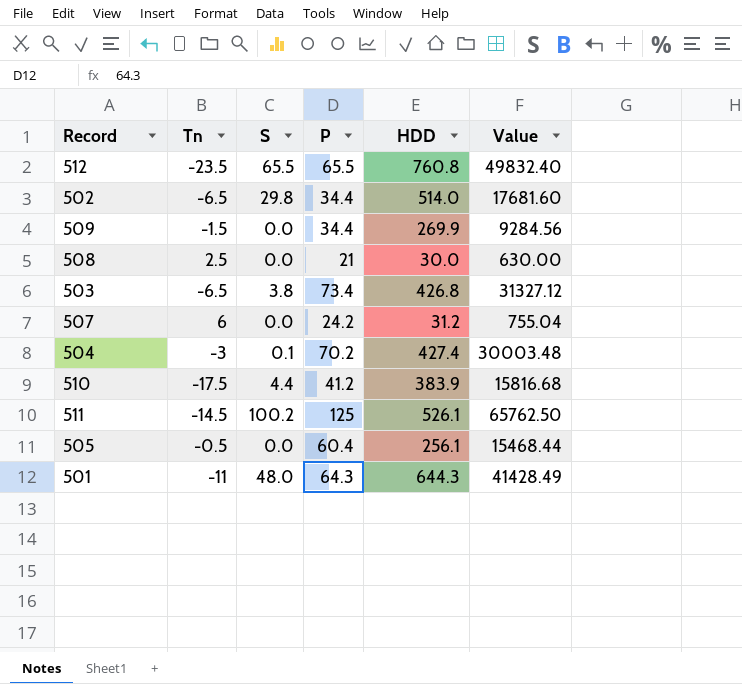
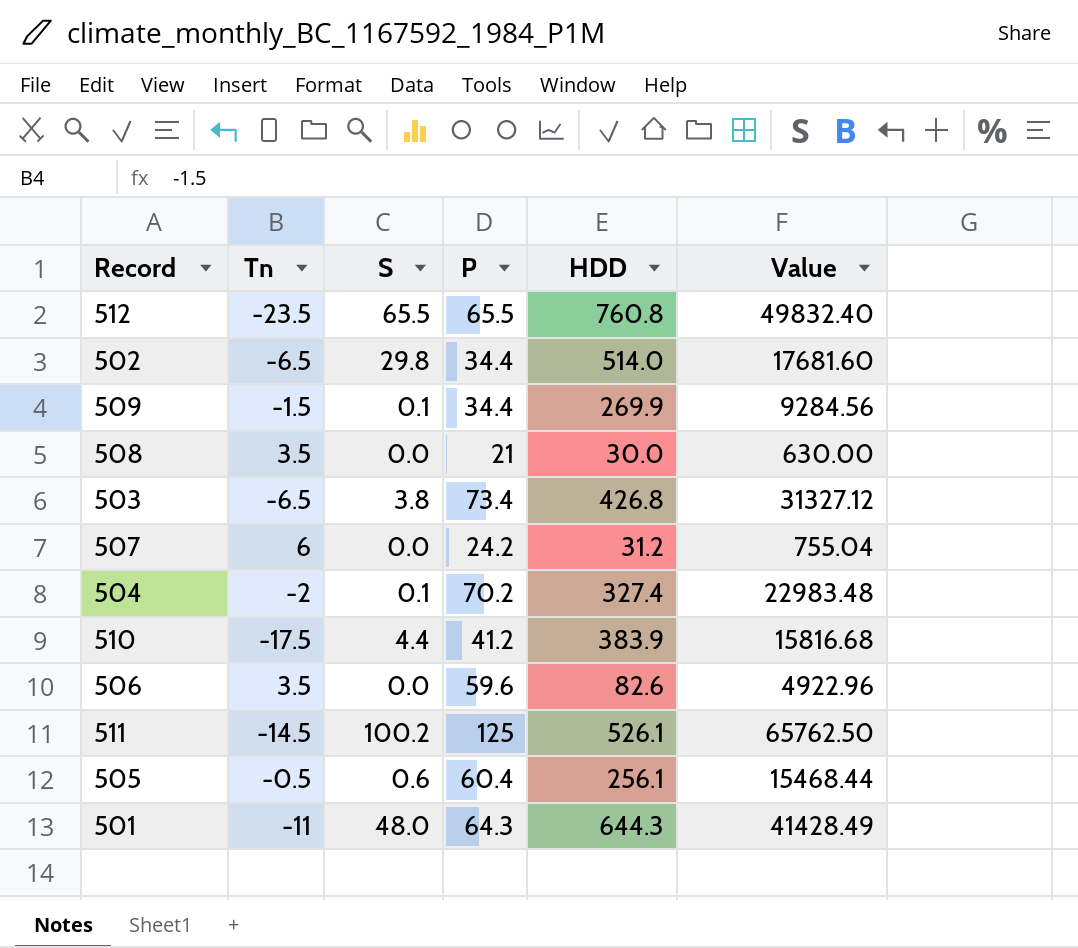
509 | S: 0.0 -> 0.1
508 | Tn: 2.5 -> 3.5
504 | Tn: -3 -> -2
504 | HDD: 427.4 -> 327.4
504 | Value: 30003.48 -> 22983.48
row 506: none -> 3.5 | 0.0 | 59.6 | 82.6 | 4922.96
505 | S: 0.0 -> 0.6

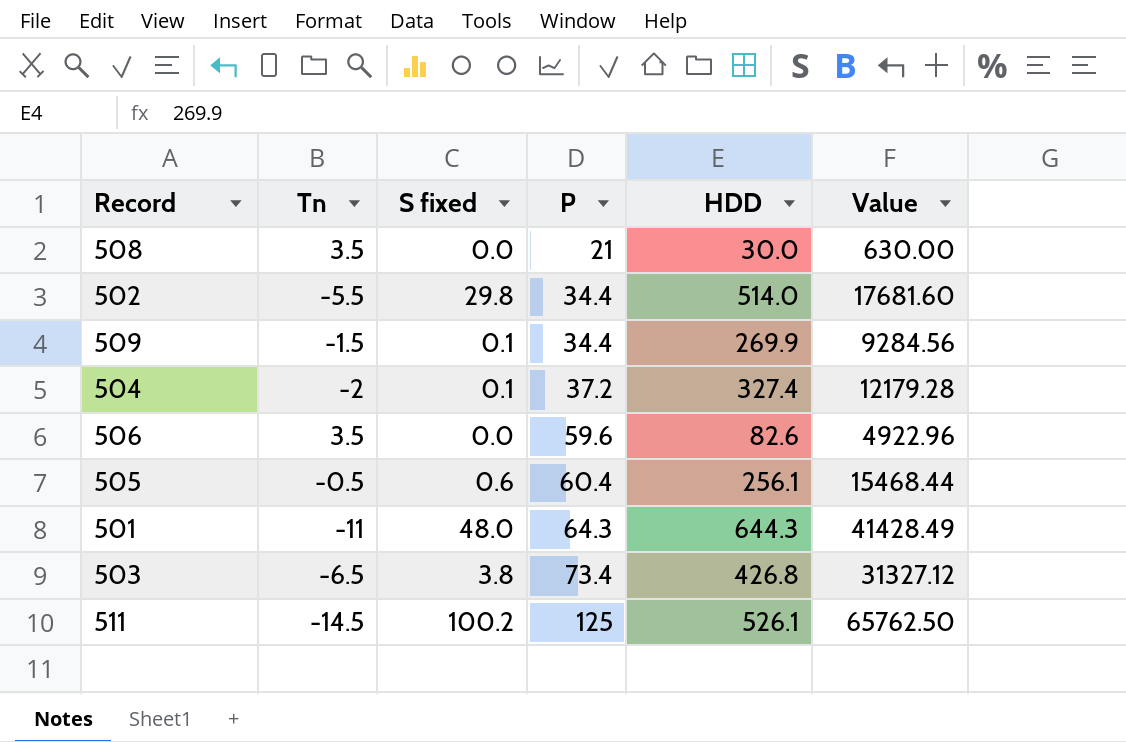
row order: none -> P ascending
column name: S -> S fixed
row 512: -23.5 | 65.5 | 65.5 | 760.8 | 49832.40 -> none
row 507: 6 | 0.0 | 24.2 | 31.2 | 755.04 -> none
row 510: -17.5 | 4.4 | 41.2 | 383.9 | 15816.68 -> none
502 | Tn: -6.5 -> -5.5
504 | P: 70.2 -> 37.2
504 | Value: 22983.48 -> 12179.28

